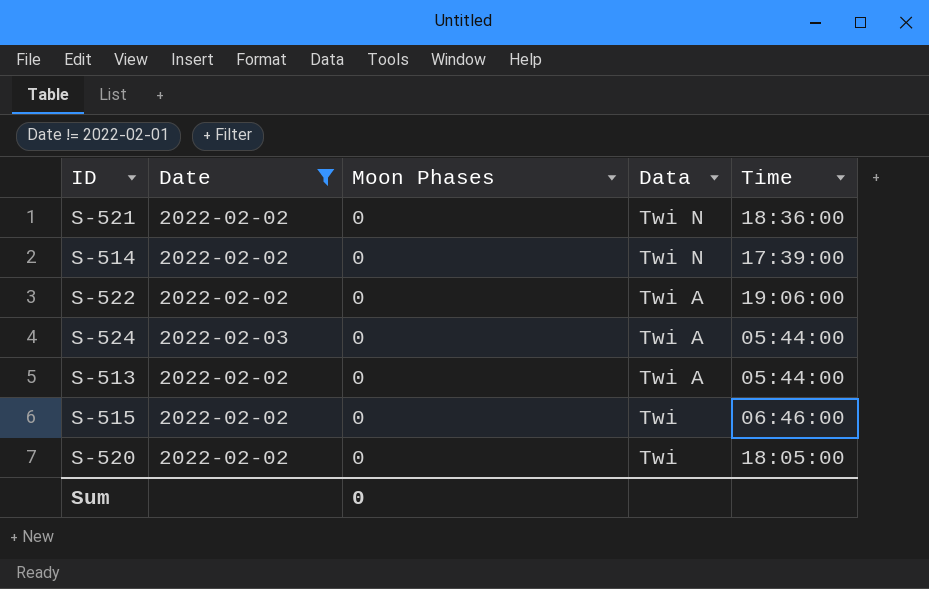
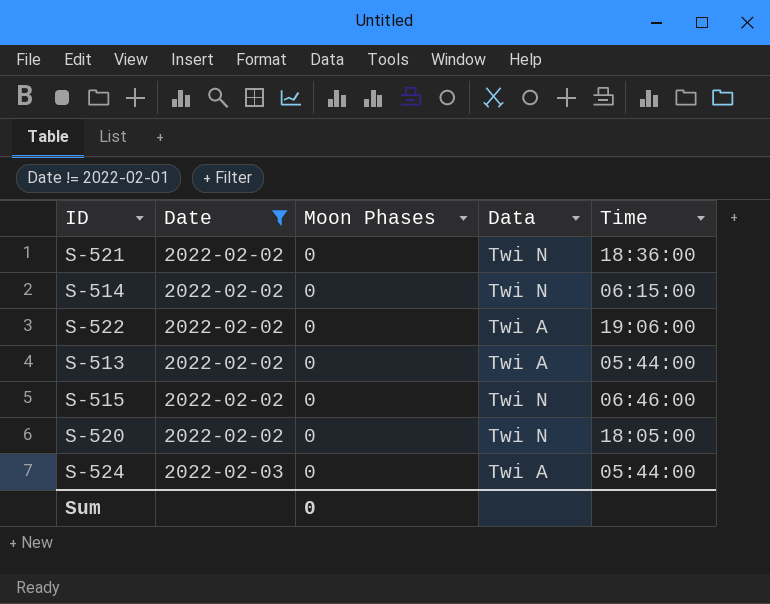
row order: Data descending -> Date ascending
S-514 | Time: 17:39:00 -> 06:15:00
S-515 | Data: Twi -> Twi N
S-520 | Data: Twi -> Twi N

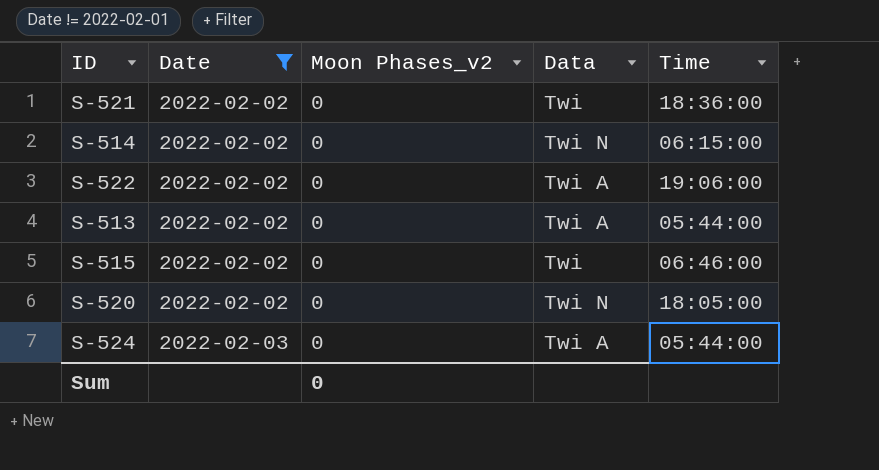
column name: Moon Phases -> Moon Phases_v2
S-521 | Data: Twi N -> Twi
S-515 | Data: Twi N -> Twi

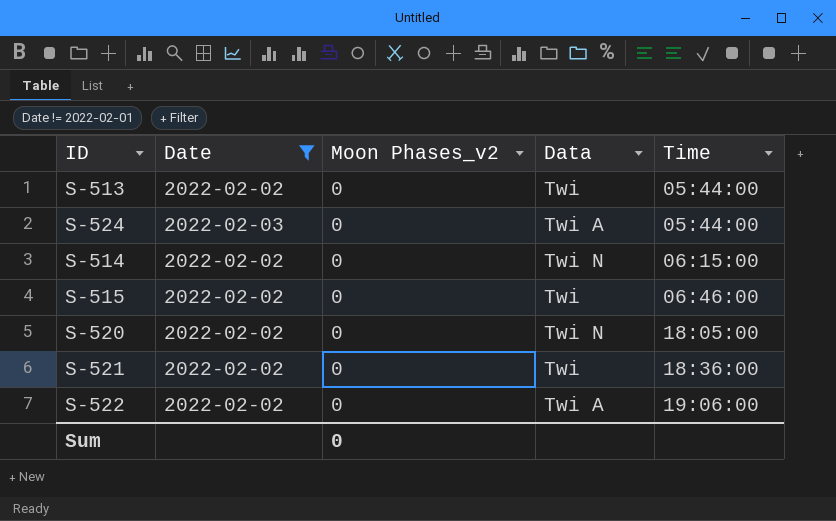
row order: Date ascending -> Time ascending
S-513 | Data: Twi A -> Twi

